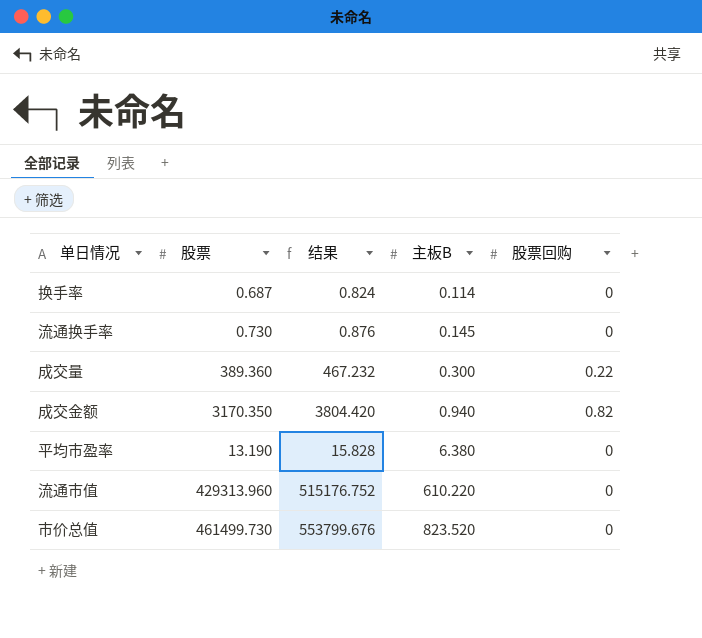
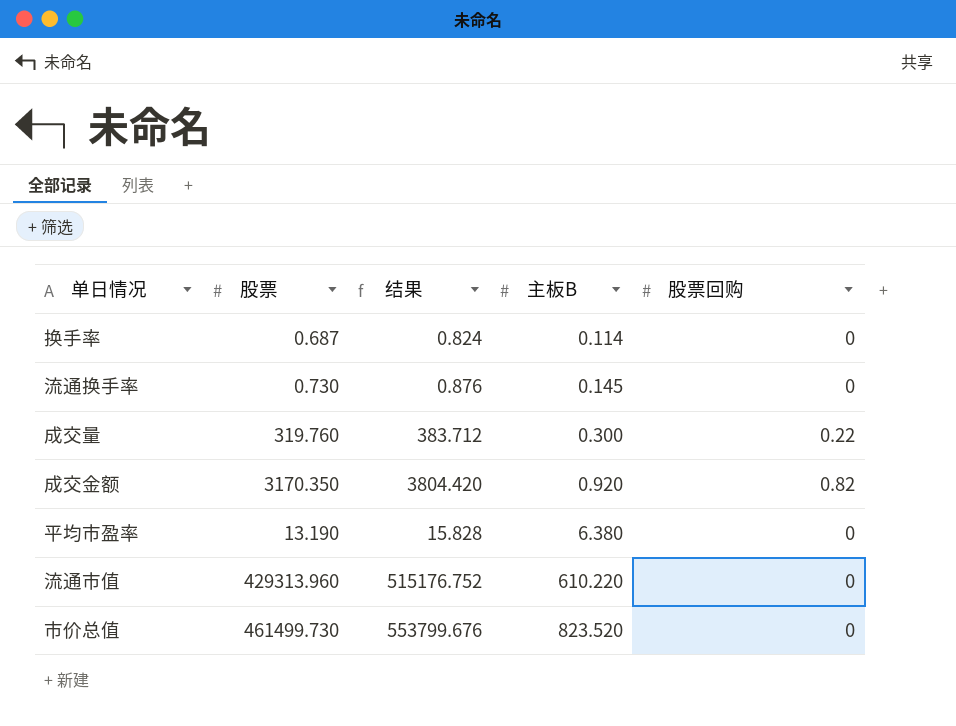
成交量 | 股票: 389.360 -> 319.760
成交量 | 结果: 467.232 -> 383.712
成交金额 | 主板B: 0.940 -> 0.920

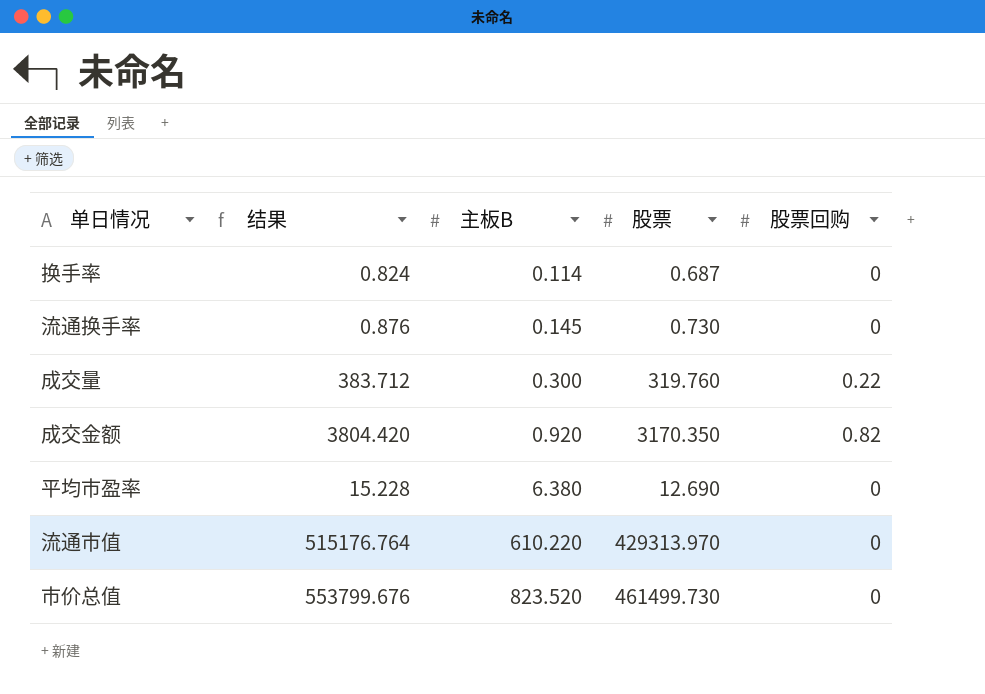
column 股票 | position: 2 -> 4
平均市盈率 | 结果: 15.828 -> 15.228
平均市盈率 | 股票: 13.190 -> 12.690
流通市值 | 结果: 515176.752 -> 515176.764
流通市值 | 股票: 429313.960 -> 429313.970

